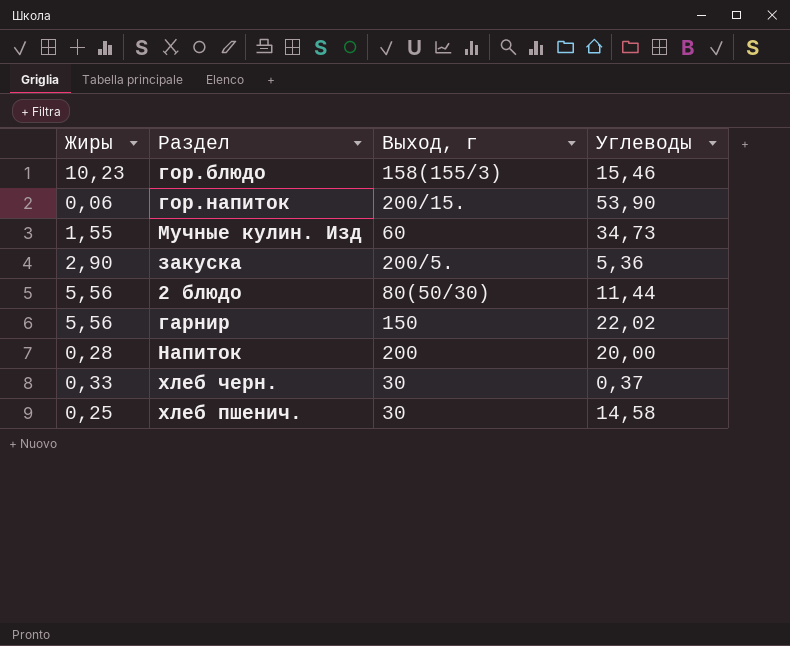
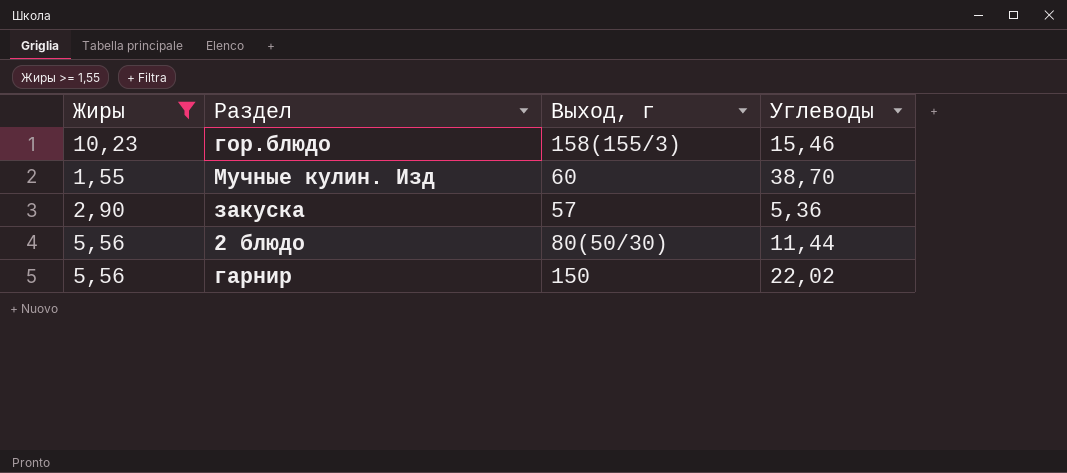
filter: none -> Жиры >= 1,55
Мучные кулин. Изд | Углеводы: 34,73 -> 38,70
закуска | Выход, г: 200/5. -> 57

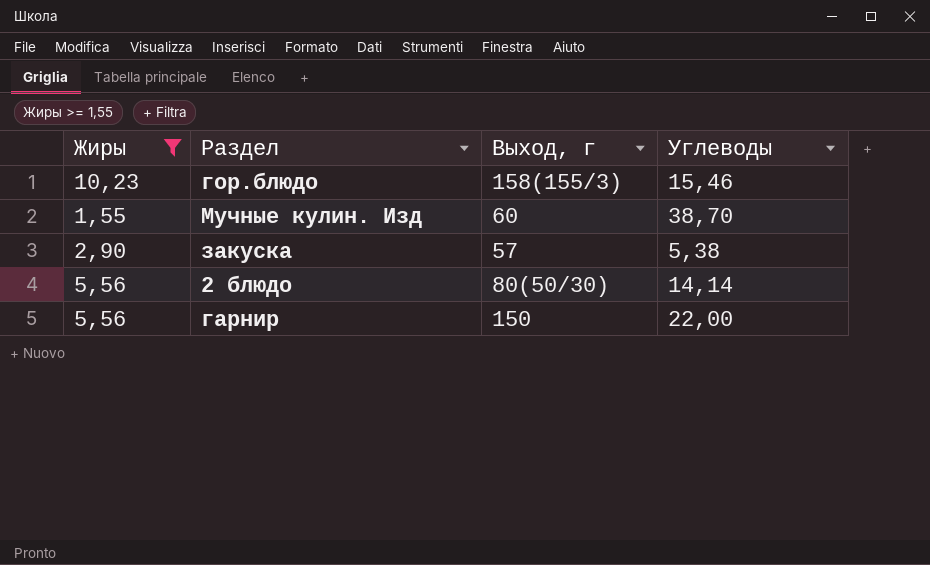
закуска | Углеводы: 5,36 -> 5,38
2 блюдо | Углеводы: 11,44 -> 14,14
гарнир | Углеводы: 22,02 -> 22,00

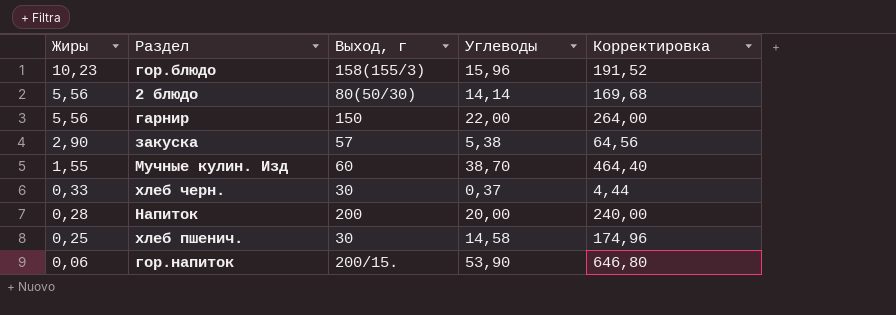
filter: Жиры >= 1,55 -> none
row order: none -> Жиры descending
column Корректировка | formula: none -> [Углеводы] * 12
гор.блюдо | Углеводы: 15,46 -> 15,96

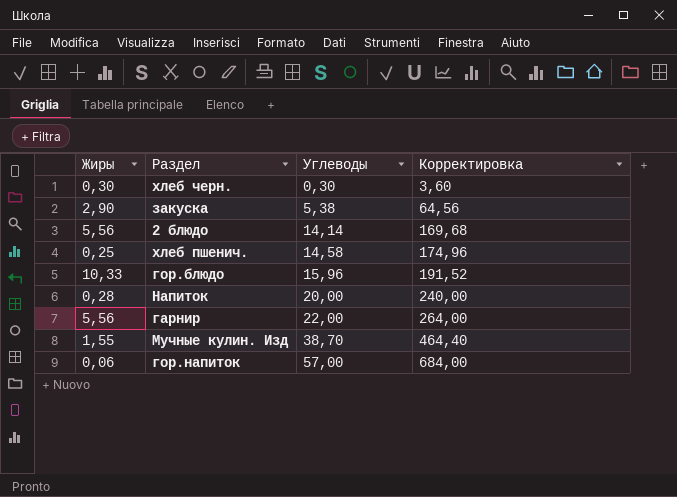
row order: Жиры descending -> Углеводы ascending
column Выход, г | position: 3 -> none
хлеб черн. | Жиры: 0,33 -> 0,30
хлеб черн. | Углеводы: 0,37 -> 0,30
хлеб черн. | Корректировка: 4,44 -> 3,60
гор.блюдо | Жиры: 10,23 -> 10,33
гор.напиток | Углеводы: 53,90 -> 57,00
гор.напиток | Корректировка: 646,80 -> 684,00

